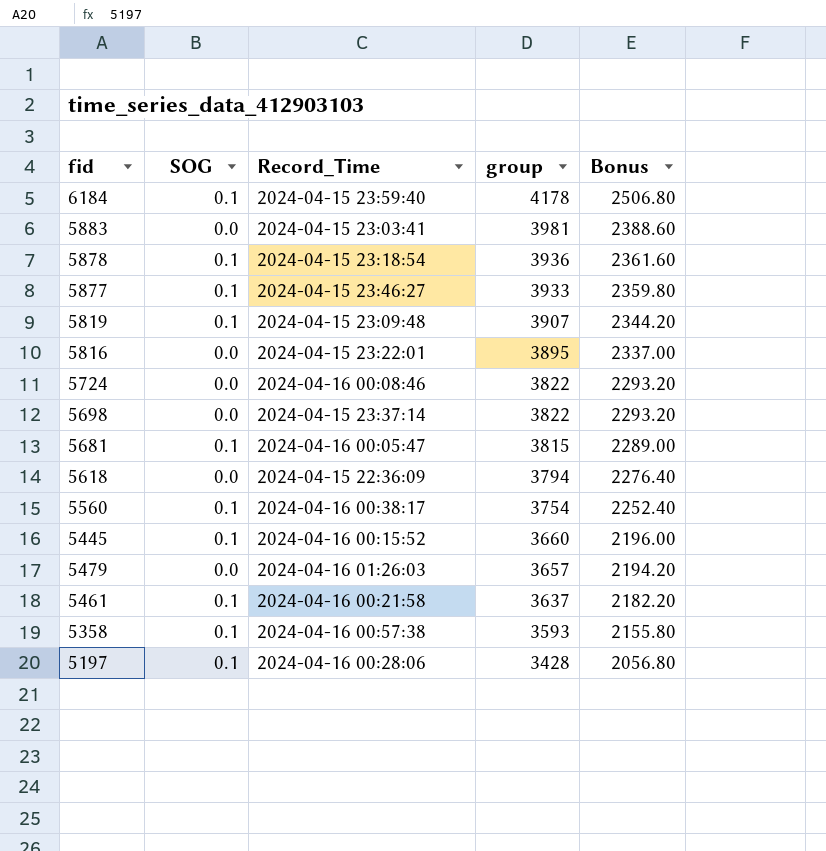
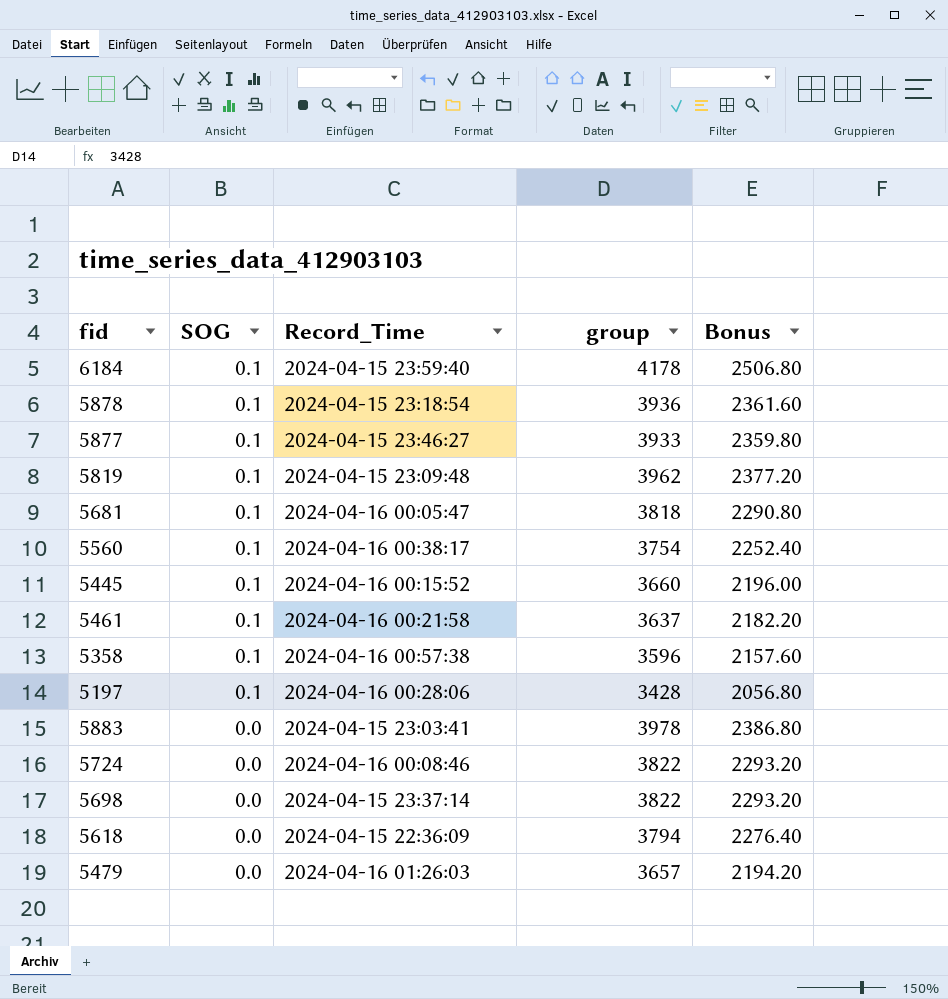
row order: group descending -> SOG descending
row 5816: 0.0 | 2024-04-15 23:22:01 | 3895 | 2337.00 -> none
5819 | group: 3907 -> 3962
5819 | Bonus: 2344.20 -> 2377.20
5681 | group: 3815 -> 3818
5681 | Bonus: 2289.00 -> 2290.80
5358 | group: 3593 -> 3596
5358 | Bonus: 2155.80 -> 2157.60
5883 | group: 3981 -> 3978
5883 | Bonus: 2388.60 -> 2386.80

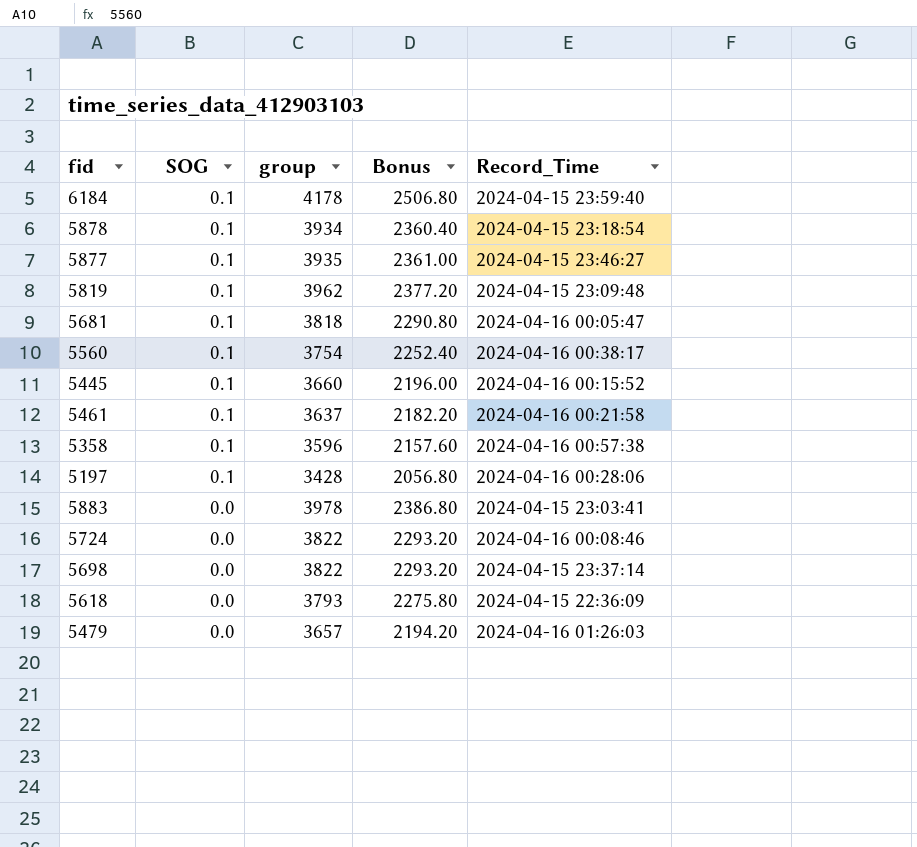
column Record_Time | position: 3 -> 5
5878 | group: 3936 -> 3934
5878 | Bonus: 2361.60 -> 2360.40
5877 | group: 3933 -> 3935
5877 | Bonus: 2359.80 -> 2361.00
5618 | group: 3794 -> 3793
5618 | Bonus: 2276.40 -> 2275.80

